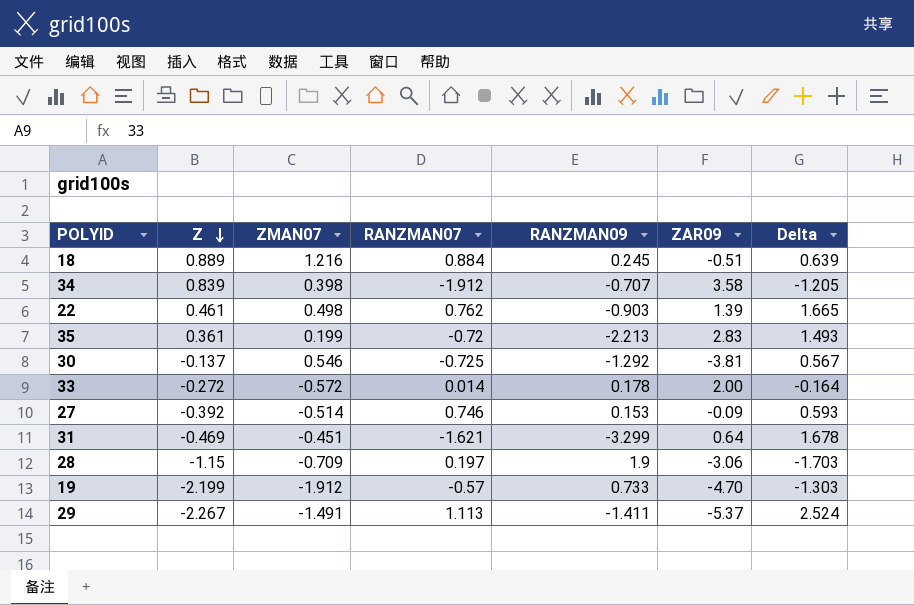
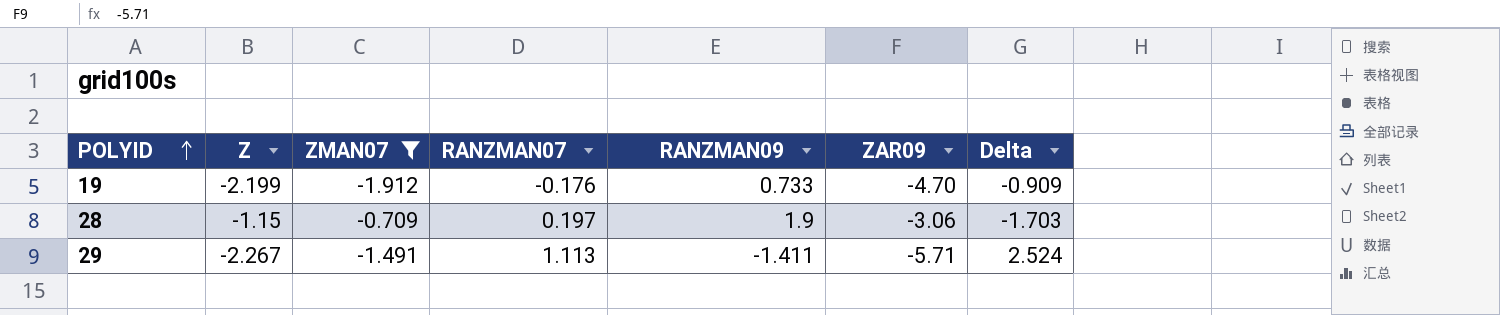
filter: none -> ZMAN07 <= -0.709
row order: Z descending -> POLYID ascending
19 | RANZMAN07: -0.57 -> -0.176
19 | Delta: -1.303 -> -0.909
29 | ZAR09: -5.37 -> -5.71

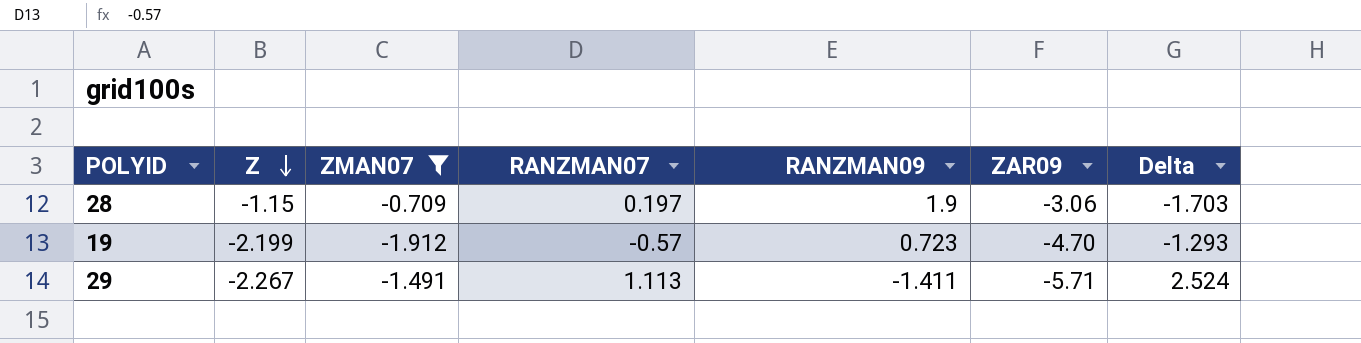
row order: POLYID ascending -> Z descending
19 | RANZMAN07: -0.176 -> -0.57
19 | RANZMAN09: 0.733 -> 0.723
19 | Delta: -0.909 -> -1.293

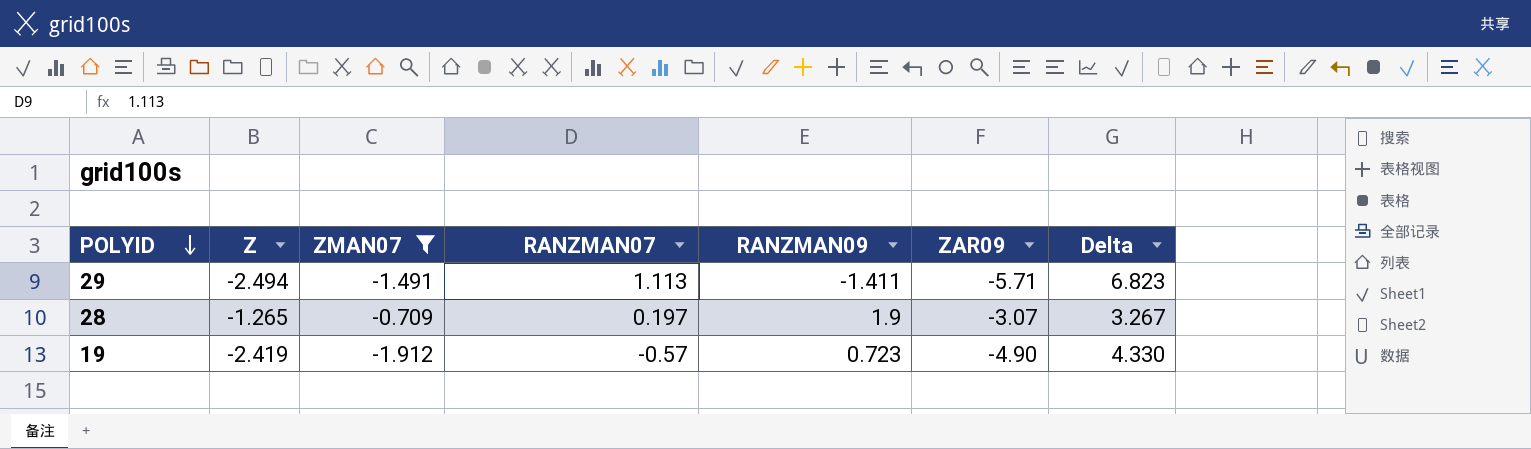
row order: Z descending -> POLYID descending
column Delta | formula: [RANZMAN07] - [RANZMAN09] -> [RANZMAN07] - [ZAR09]
29 | Z: -2.267 -> -2.494
28 | Z: -1.15 -> -1.265
28 | ZAR09: -3.06 -> -3.07
19 | Z: -2.199 -> -2.419
19 | ZAR09: -4.70 -> -4.90

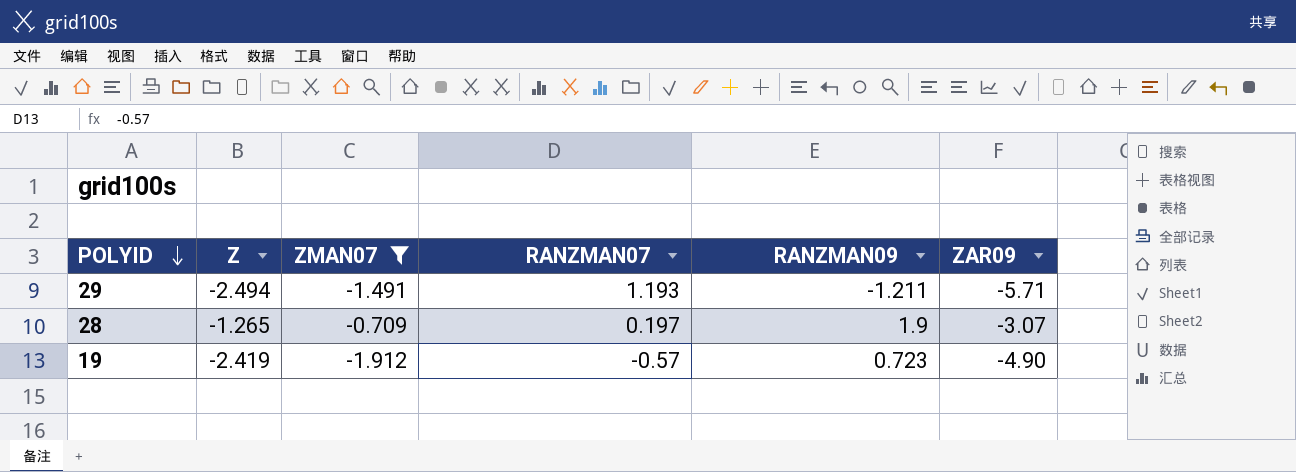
column Delta | formula: [RANZMAN07] - [ZAR09] -> none
29 | RANZMAN07: 1.113 -> 1.193
29 | RANZMAN09: -1.411 -> -1.211

